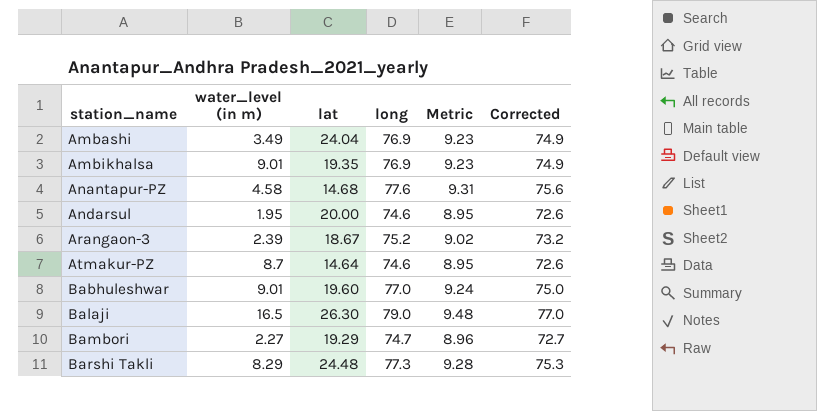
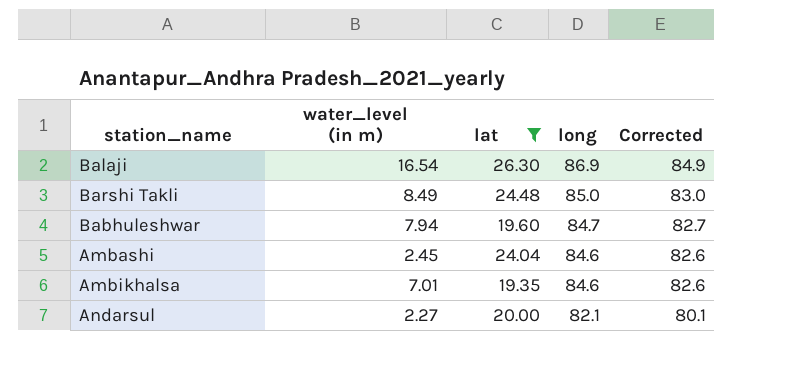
filter: none -> lat >= 19.35
row order: station_name ascending -> long descending
column Metric | formula: [long] * 0.12 -> none
Balaji | water_level (in m): 16.5 -> 16.54
Balaji | long: 79.0 -> 86.9
Balaji | Corrected: 77.0 -> 84.9
Barshi Takli | water_level (in m): 8.29 -> 8.49
Barshi Takli | long: 77.3 -> 85.0
Barshi Takli | Corrected: 75.3 -> 83.0
Babhuleshwar | water_level (in m): 9.01 -> 7.94
Babhuleshwar | long: 77.0 -> 84.7
Babhuleshwar | Corrected: 75.0 -> 82.7
Ambashi | water_level (in m): 3.49 -> 2.45
Ambashi | long: 76.9 -> 84.6
Ambashi | Corrected: 74.9 -> 82.6
Ambikhalsa | water_level (in m): 9.01 -> 7.01
Ambikhalsa | long: 76.9 -> 84.6
Ambikhalsa | Corrected: 74.9 -> 82.6
Andarsul | water_level (in m): 1.95 -> 2.27
Andarsul | long: 74.6 -> 82.1
Andarsul | Corrected: 72.6 -> 80.1

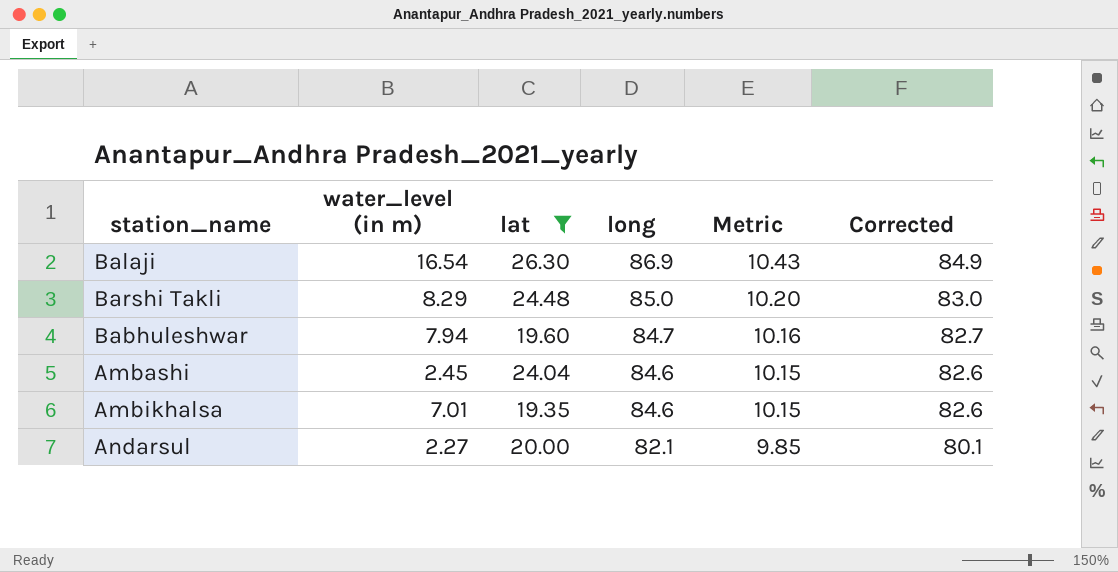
column Metric | formula: none -> [long] * 0.12
Barshi Takli | water_level (in m): 8.49 -> 8.29

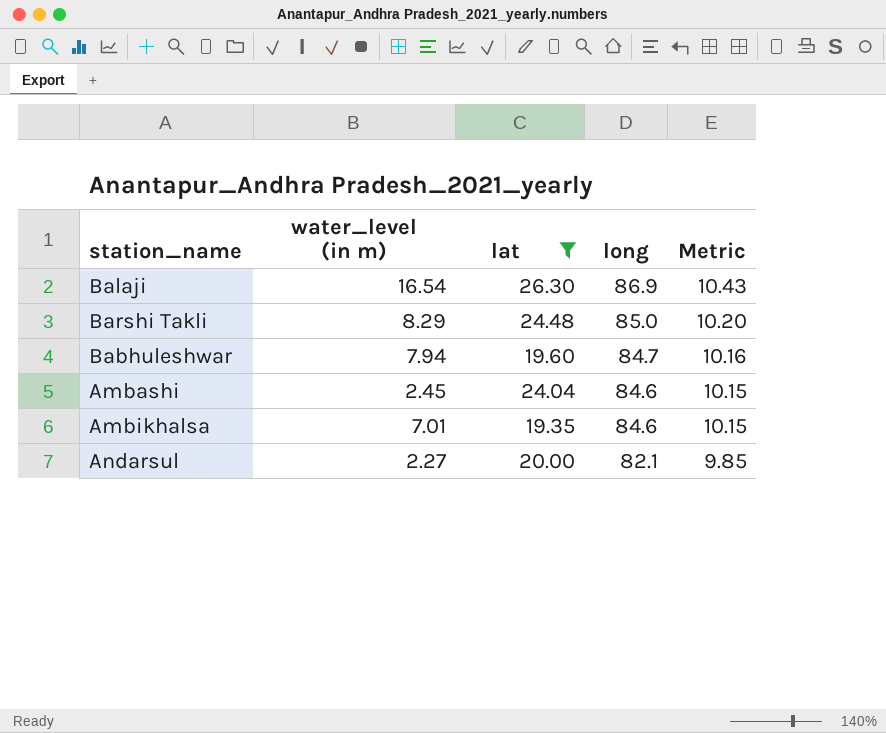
column Corrected | formula: [long] - 2 -> none

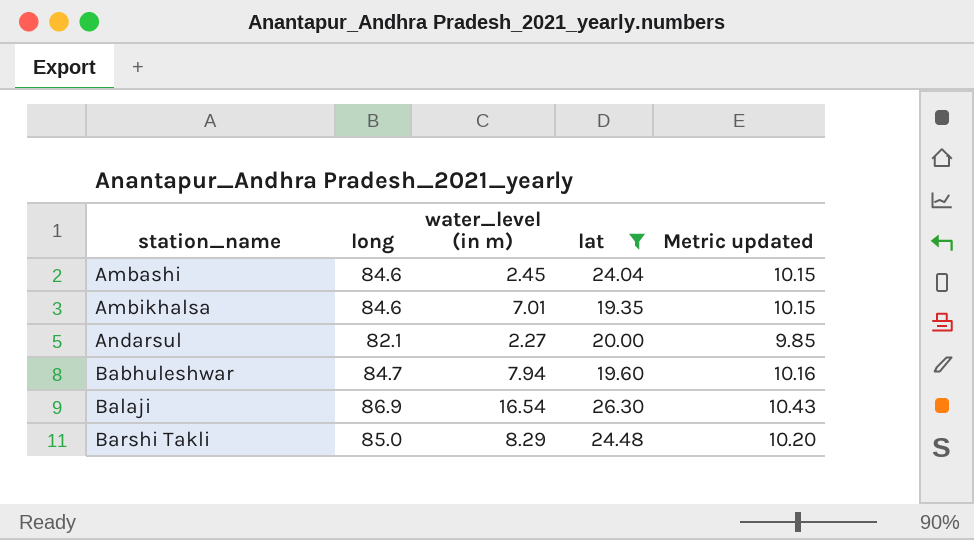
row order: long descending -> station_name ascending
column long | position: 4 -> 2
column name: Metric -> Metric updated

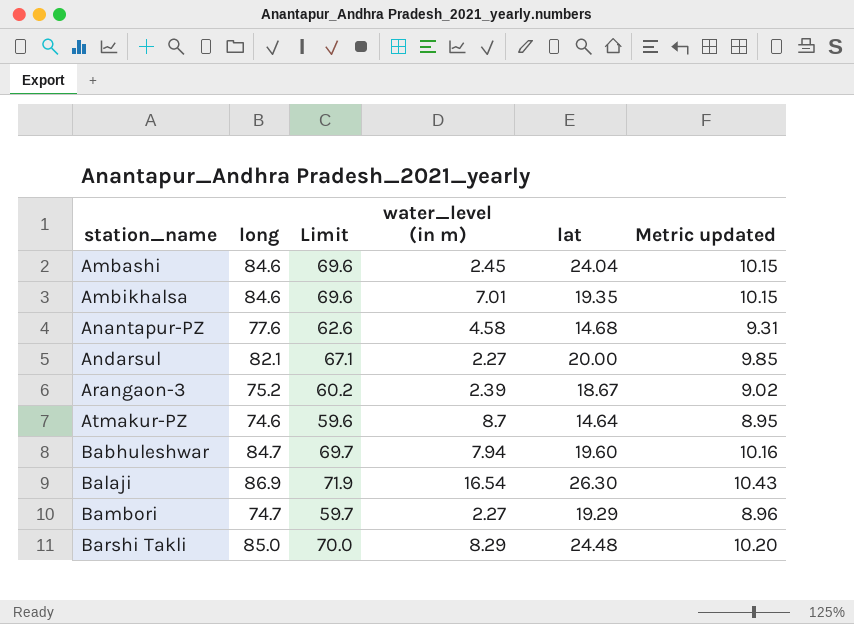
filter: lat >= 19.35 -> none
column Limit | formula: none -> [long] - 15

